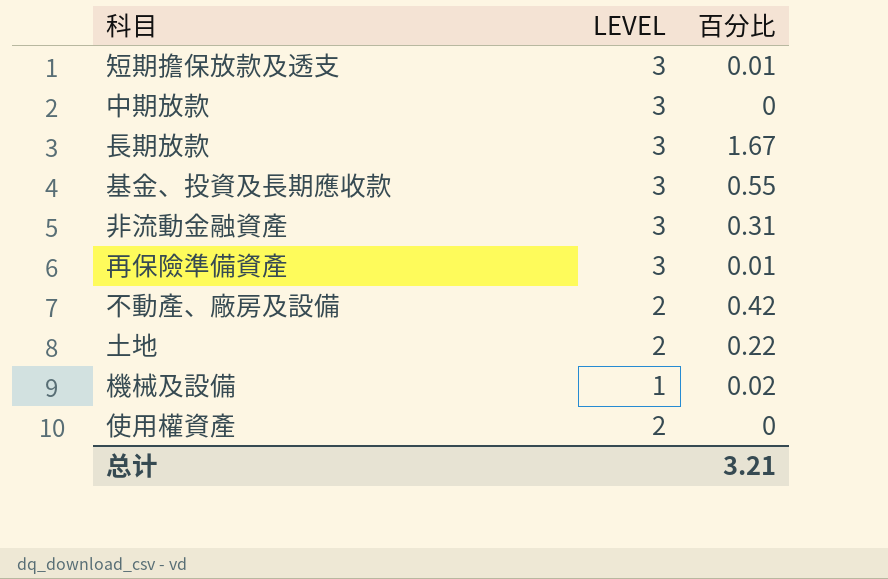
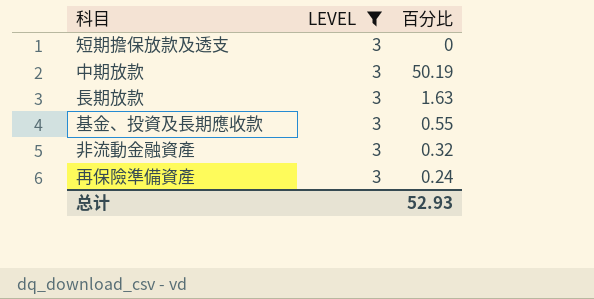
filter: none -> LEVEL = 3
短期擔保放款及透支 | 百分比: 0.01 -> 0
中期放款 | 百分比: 0 -> 50.19
長期放款 | 百分比: 1.67 -> 1.63
非流動金融資產 | 百分比: 0.31 -> 0.32
再保險準備資產 | 百分比: 0.01 -> 0.24
总计 | 百分比: 3.21 -> 52.93

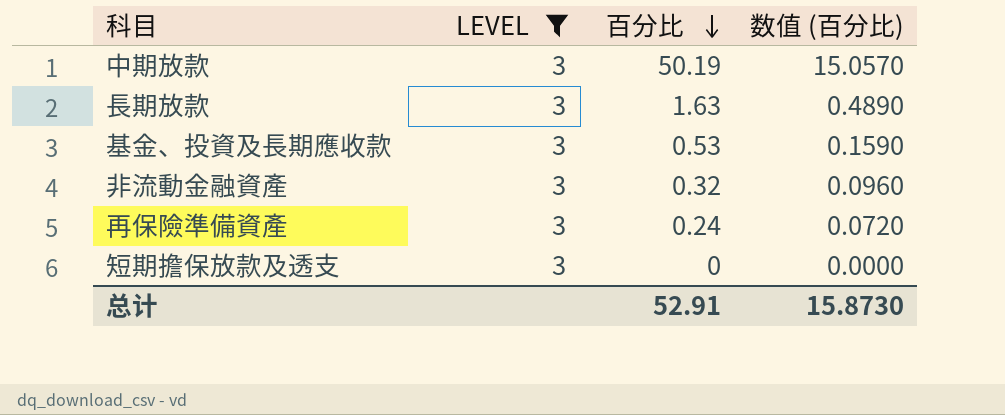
row order: none -> 百分比 descending
column 数值 (百分比) | formula: none -> [百分比] * 0.3
基金、投資及長期應收款 | 百分比: 0.55 -> 0.53
总计 | 百分比: 52.93 -> 52.91

